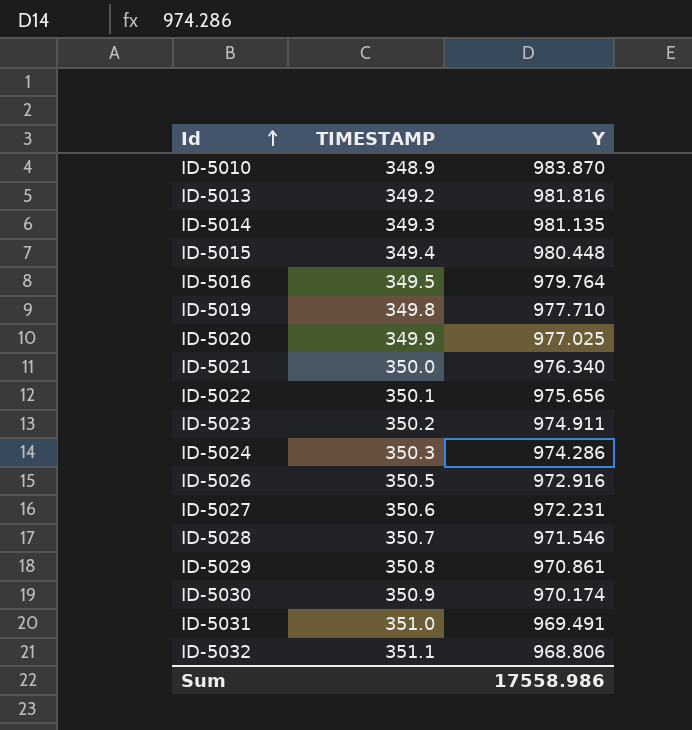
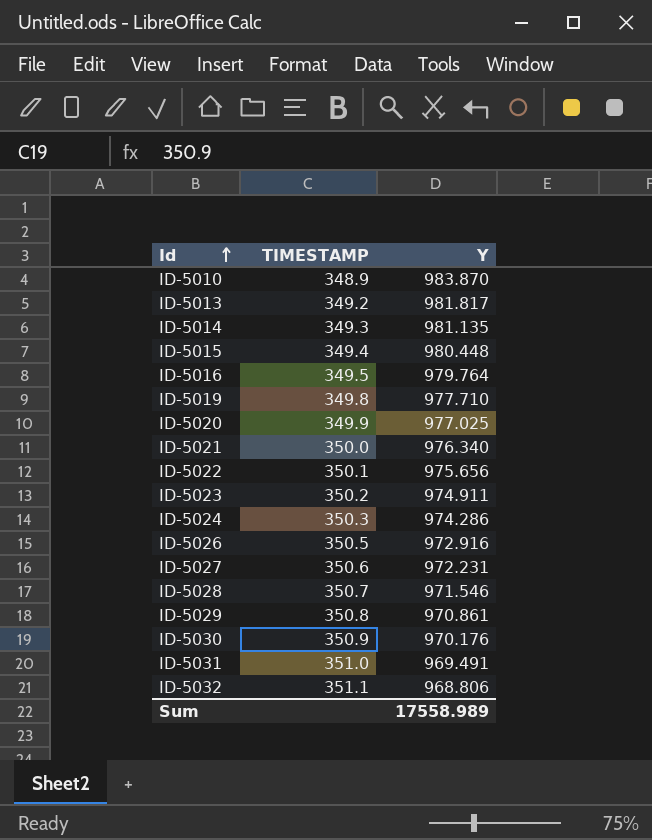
ID-5013 | Y: 981.816 -> 981.817
ID-5030 | Y: 970.174 -> 970.176
Sum | Y: 17558.986 -> 17558.989

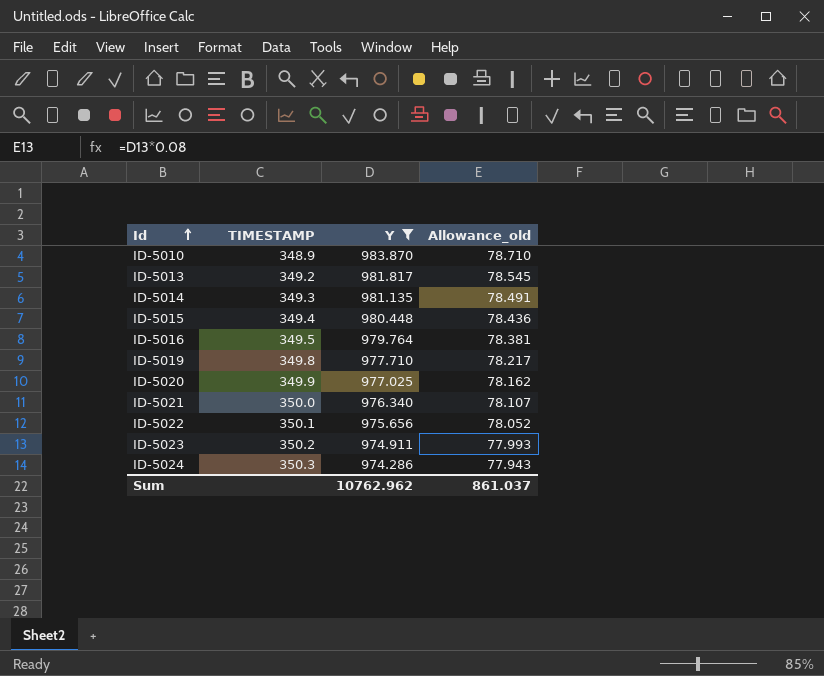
filter: none -> Y >= 974.286
column Allowance_old | formula: none -> [Y] * 0.08
Sum | Y: 17558.989 -> 10762.962

